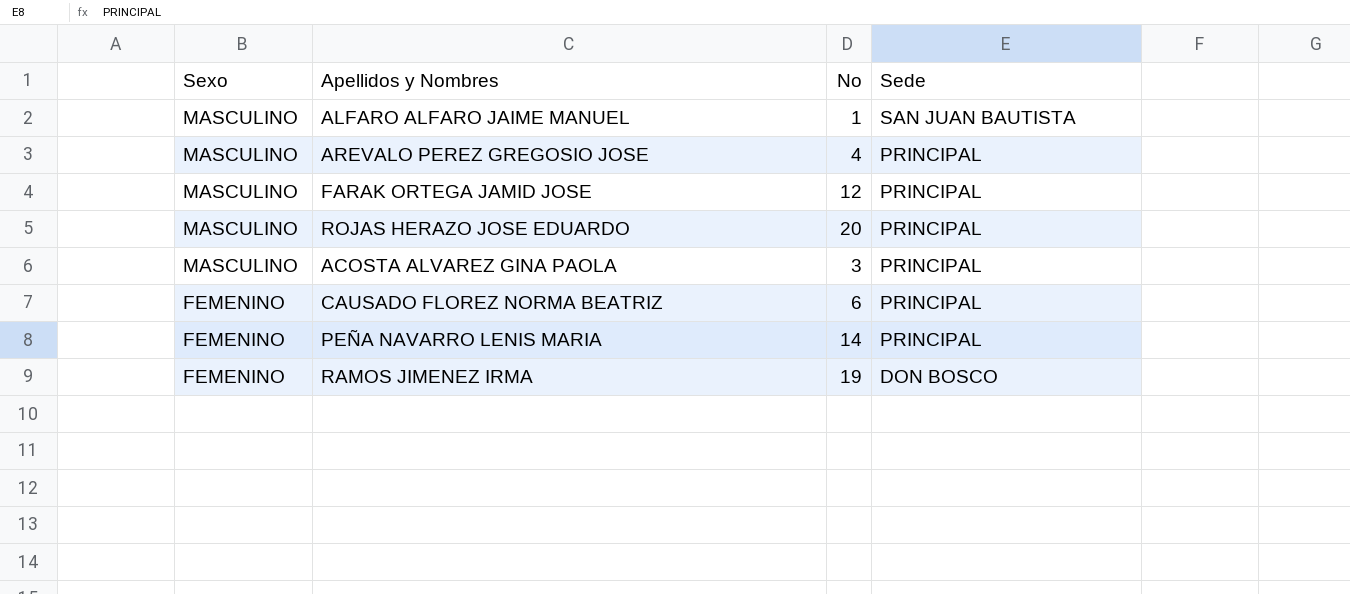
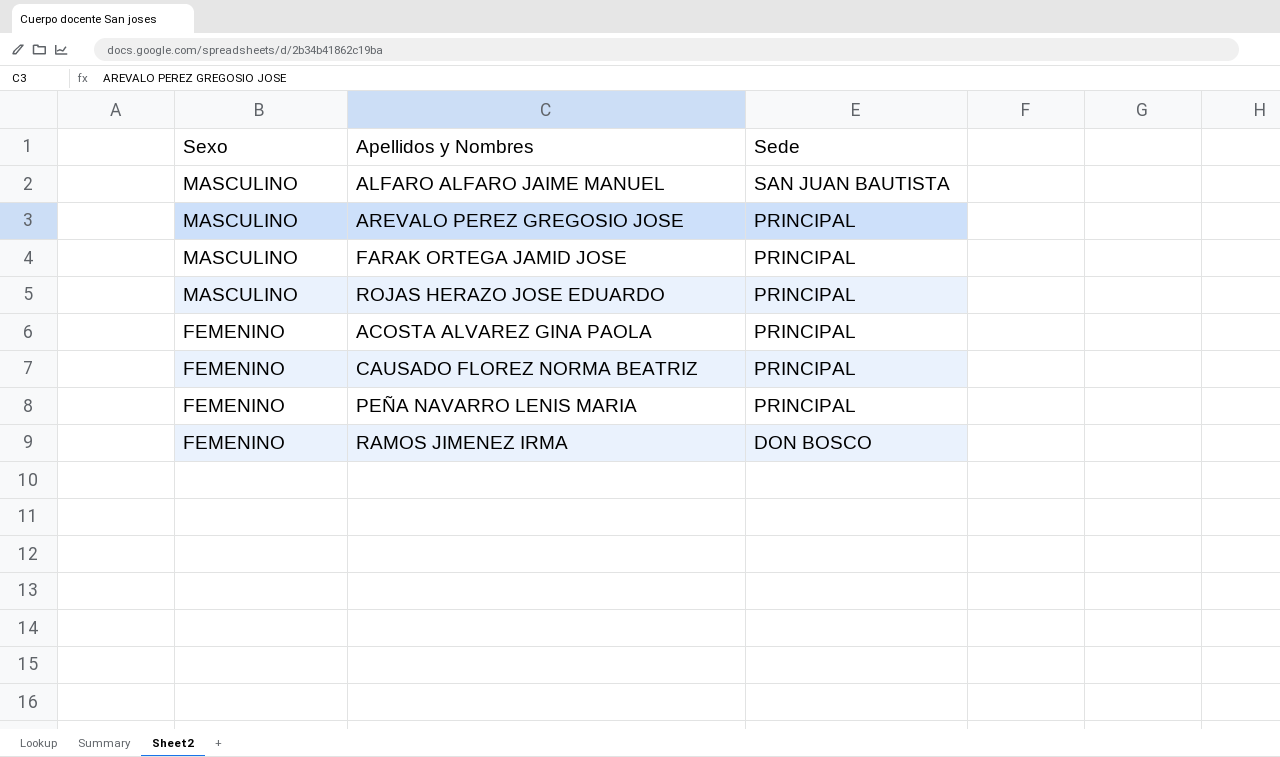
column No | position: 3 -> none
ACOSTA ALVAREZ GINA PAOLA | Sexo: MASCULINO -> FEMENINO

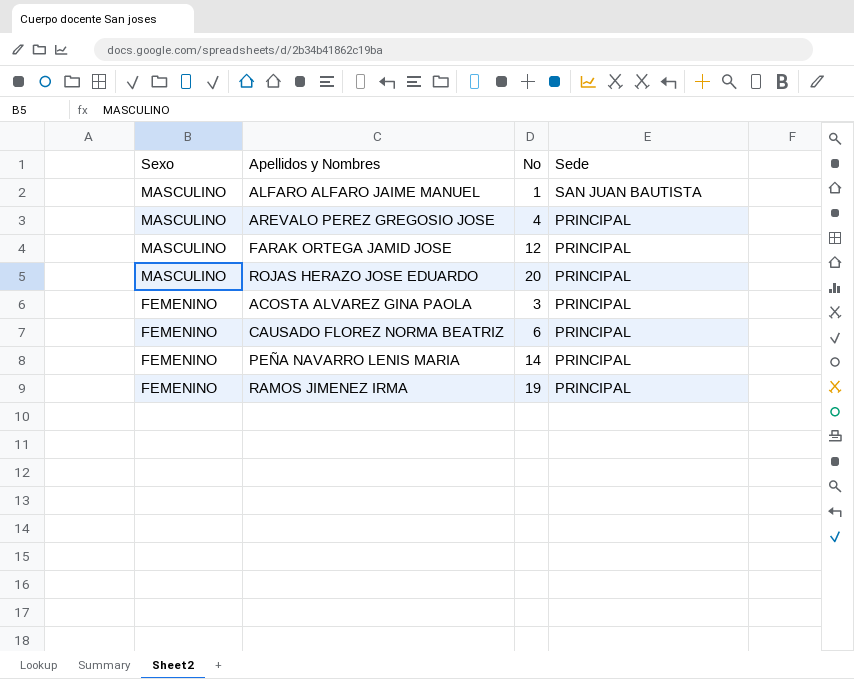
column No | position: none -> 3
RAMOS JIMENEZ IRMA | Sede: DON BOSCO -> PRINCIPAL

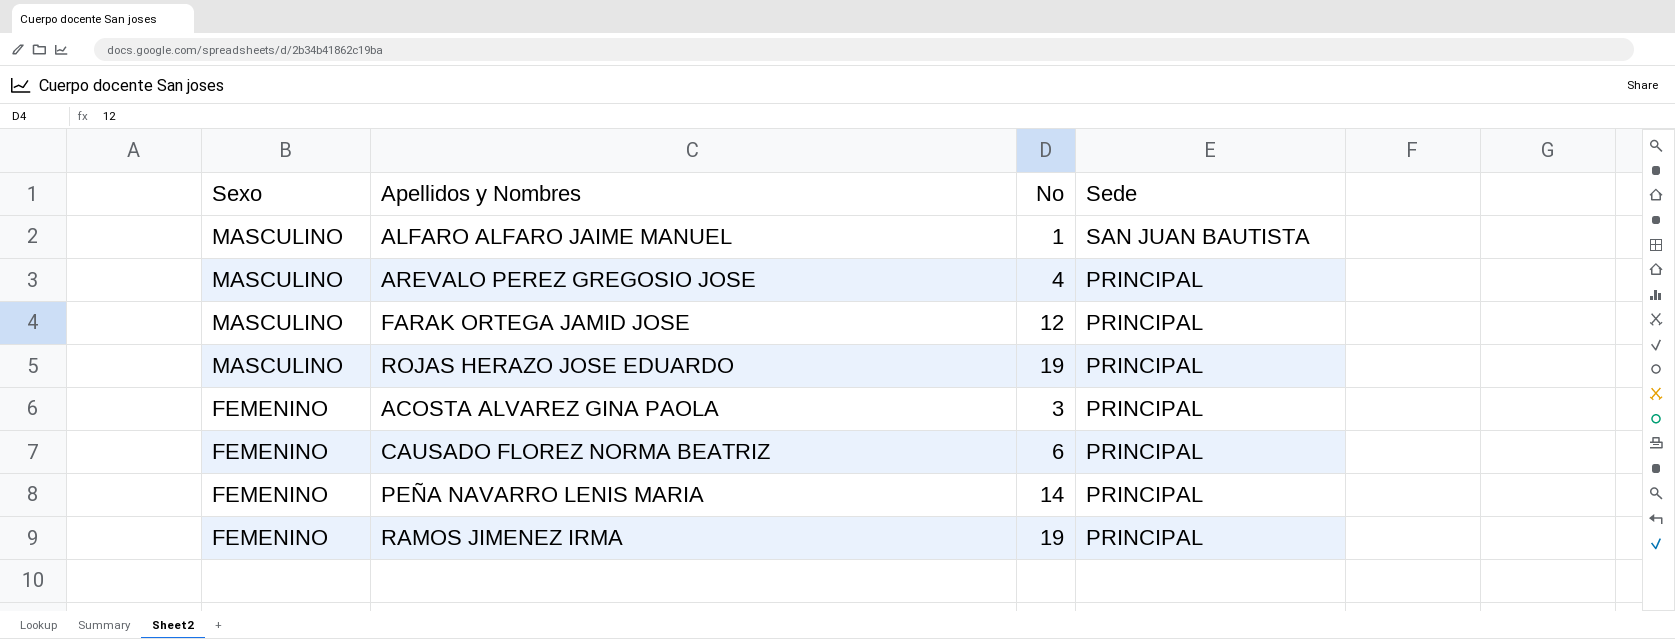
ROJAS HERAZO JOSE EDUARDO | No: 20 -> 19

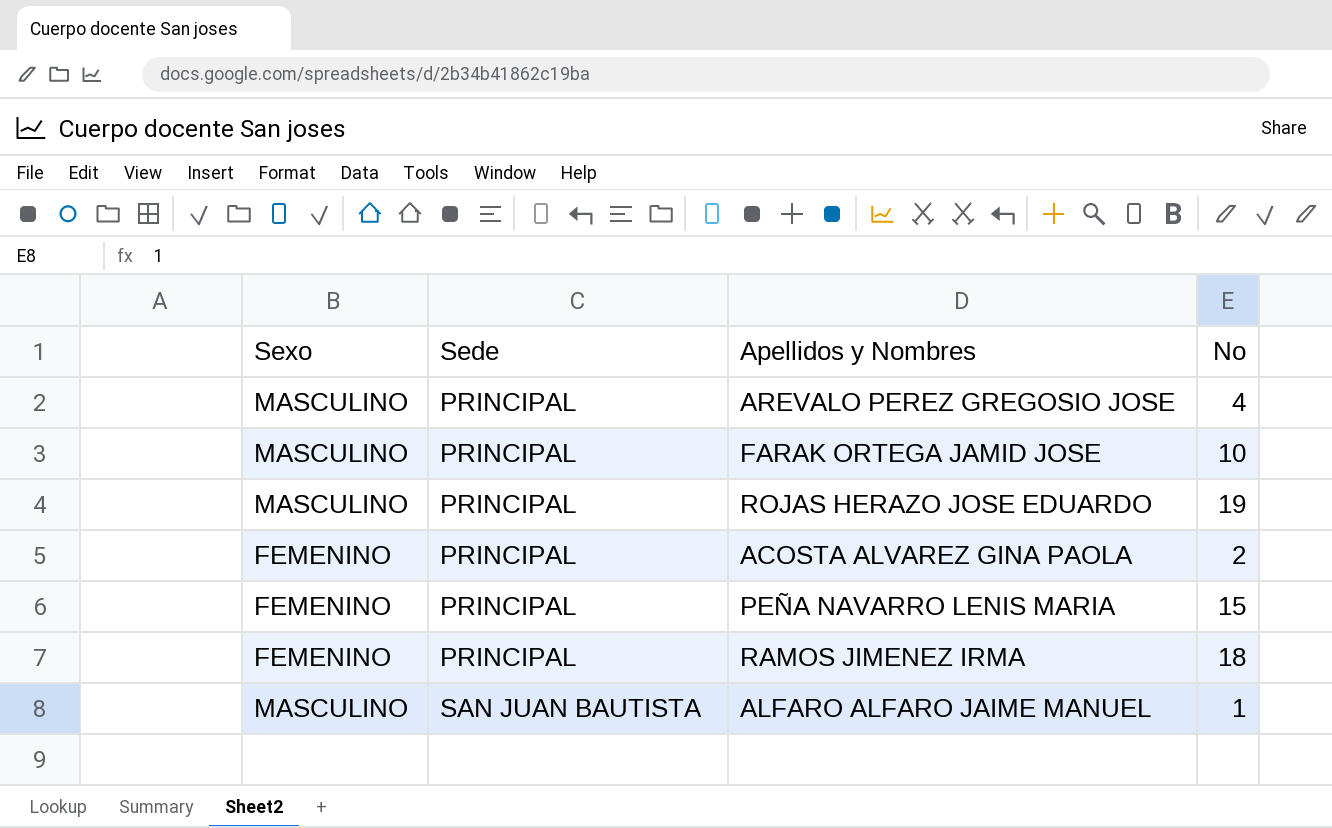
row order: Sexo descending -> Sede ascending
column Sede | position: 4 -> 2
row CAUSADO FLOREZ NORMA BEATRIZ: FEMENINO | 6 | PRINCIPAL -> none
FARAK ORTEGA JAMID JOSE | No: 12 -> 10
ACOSTA ALVAREZ GINA PAOLA | No: 3 -> 2
PEÑA NAVARRO LENIS MARIA | No: 14 -> 15
RAMOS JIMENEZ IRMA | No: 19 -> 18

